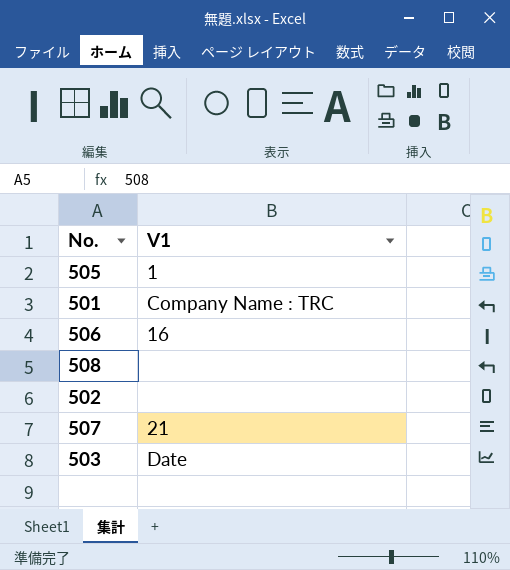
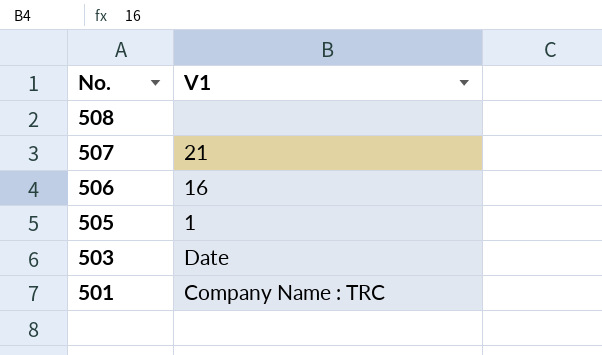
row order: none -> No. descending
row 502: none -> none

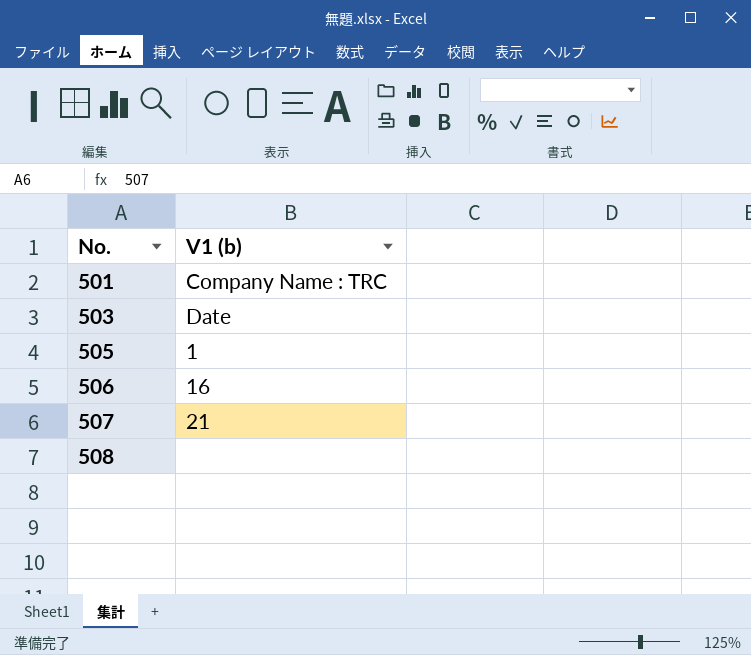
row order: No. descending -> No. ascending
column name: V1 -> V1 (b)

